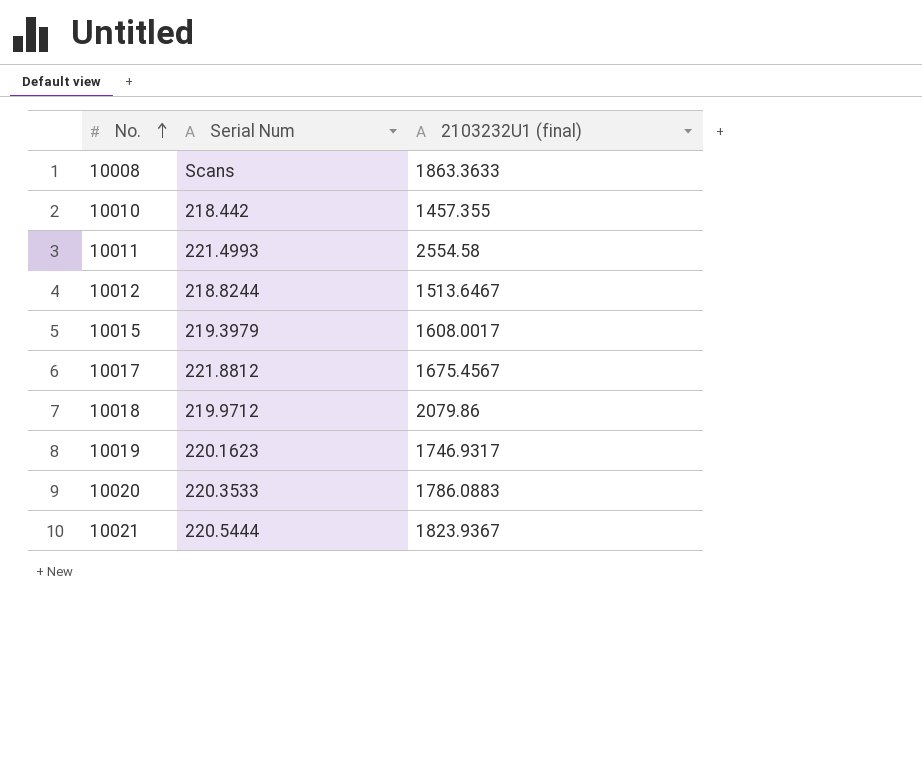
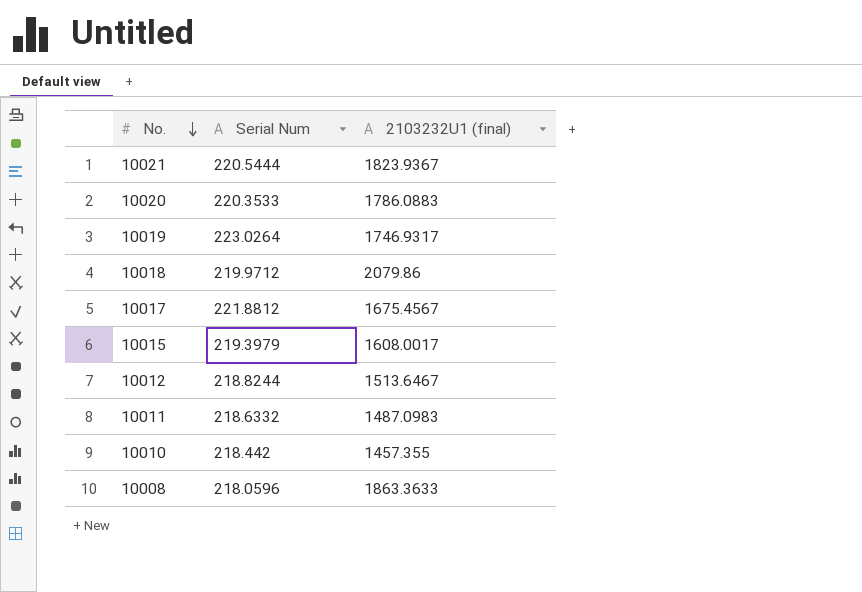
row order: No. ascending -> No. descending
10019 | Serial Num: 220.1623 -> 223.0264
10011 | Serial Num: 221.4993 -> 218.6332
10011 | 2103232U1 (final): 2554.58 -> 1487.0983
10008 | Serial Num: Scans -> 218.0596

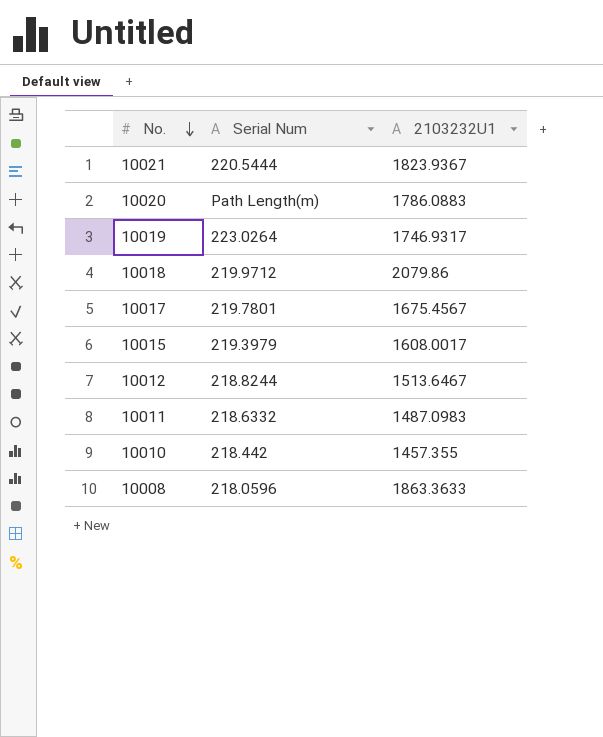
column name: 2103232U1 (final) -> 2103232U1
10020 | Serial Num: 220.3533 -> Path Length(m)
10017 | Serial Num: 221.8812 -> 219.7801

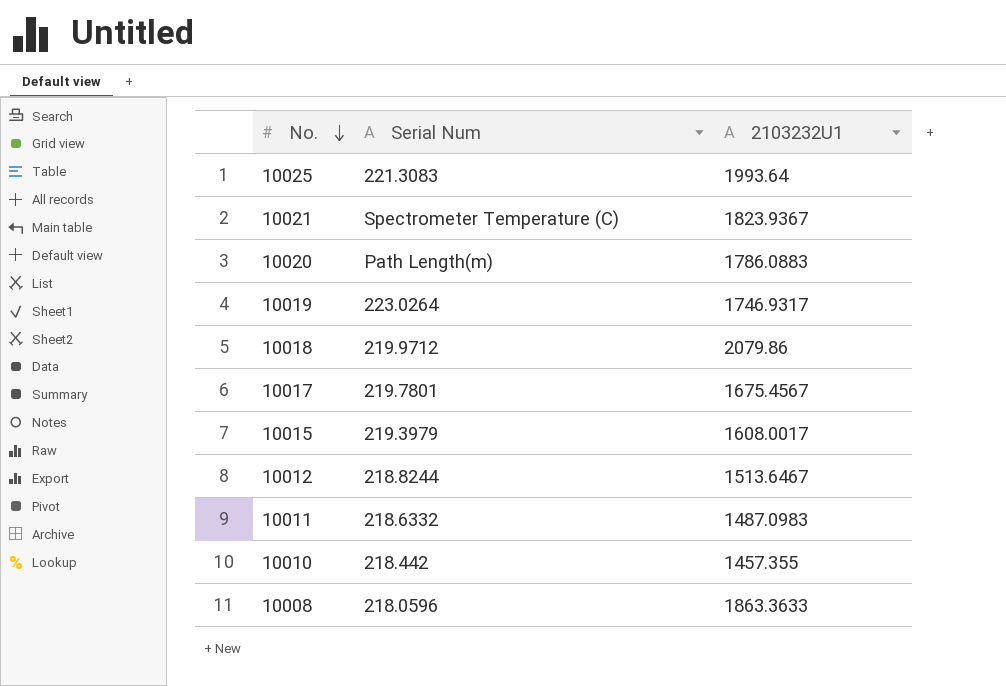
row 10025: none -> 221.3083 | 1993.64
10021 | Serial Num: 220.5444 -> Spectrometer Temperature (C)

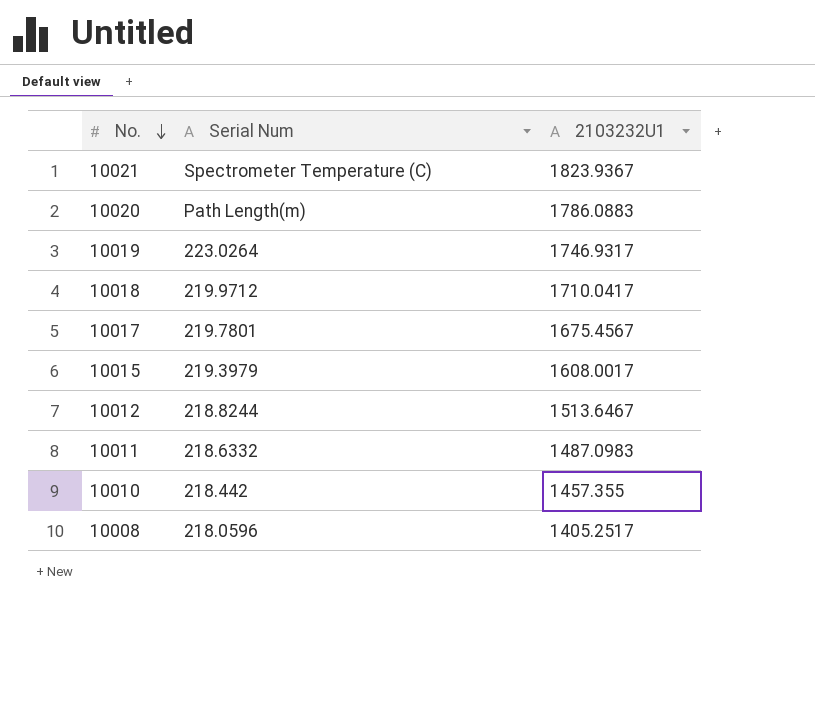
row 10025: 221.3083 | 1993.64 -> none
10018 | 2103232U1: 2079.86 -> 1710.0417
10008 | 2103232U1: 1863.3633 -> 1405.2517

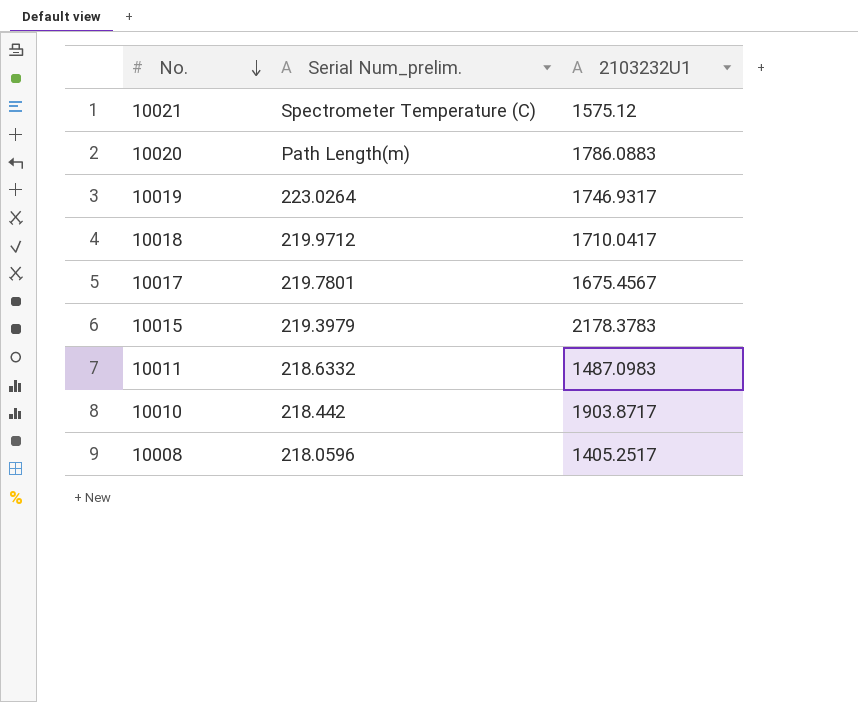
column name: Serial Num -> Serial Num_prelim.
row 10012: 218.8244 | 1513.6467 -> none
10021 | 2103232U1: 1823.9367 -> 1575.12
10015 | 2103232U1: 1608.0017 -> 2178.3783
10010 | 2103232U1: 1457.355 -> 1903.8717

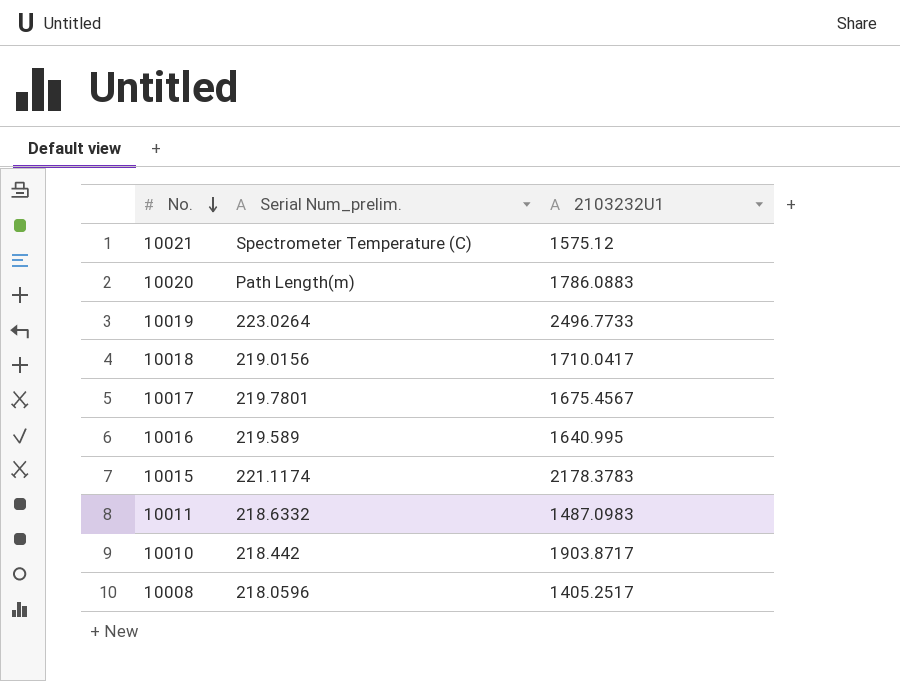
10019 | 2103232U1: 1746.9317 -> 2496.7733
10018 | Serial Num_prelim.: 219.9712 -> 219.0156
row 10016: none -> 219.589 | 1640.995
10015 | Serial Num_prelim.: 219.3979 -> 221.1174

